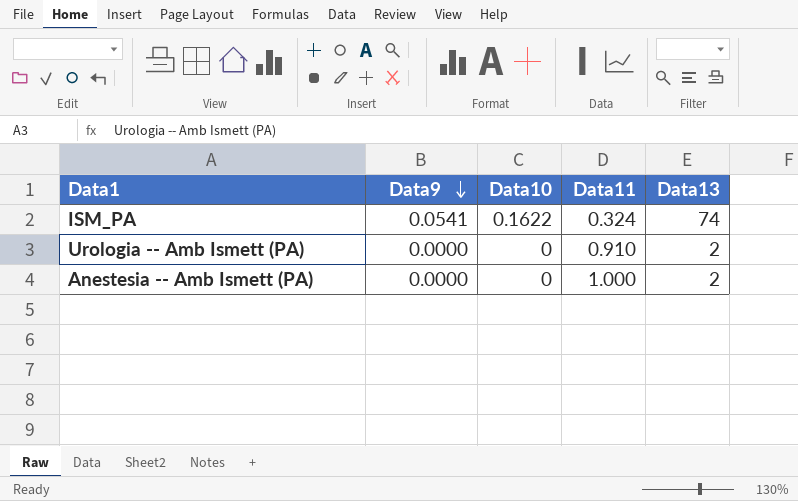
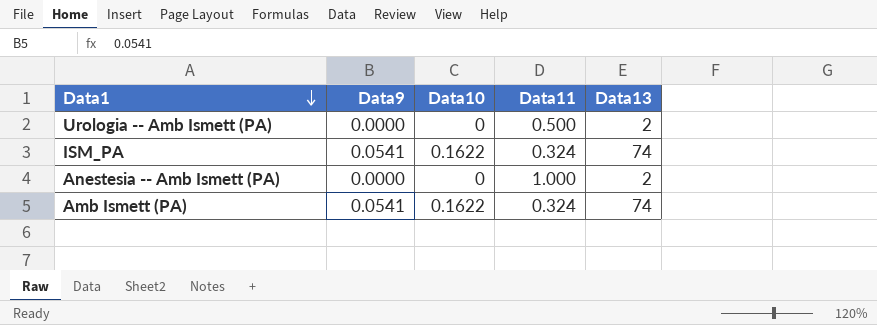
row order: Data9 descending -> Data1 descending
Urologia -- Amb Ismett (PA) | Data11: 0.910 -> 0.500
row Amb Ismett (PA): none -> 0.0541 | 0.1622 | 0.324 | 74

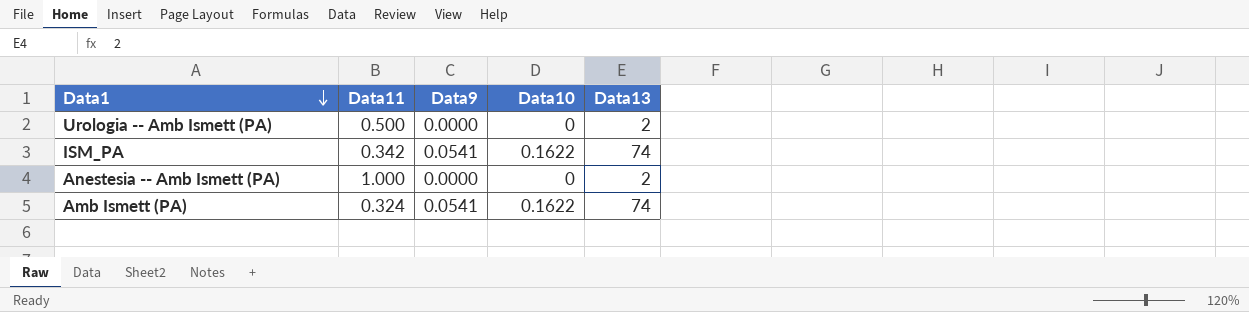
column Data11 | position: 4 -> 2
ISM_PA | Data11: 0.324 -> 0.342

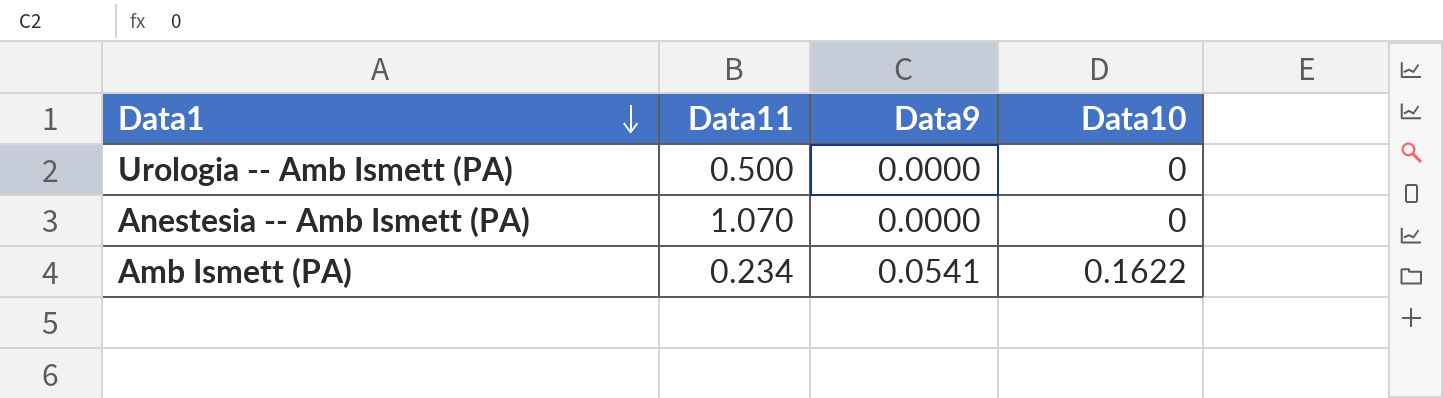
column Data13 | position: 5 -> none
row ISM_PA: 0.342 | 0.0541 | 0.1622 | 74 -> none
Anestesia -- Amb Ismett (PA) | Data11: 1.000 -> 1.070
Amb Ismett (PA) | Data11: 0.324 -> 0.234

